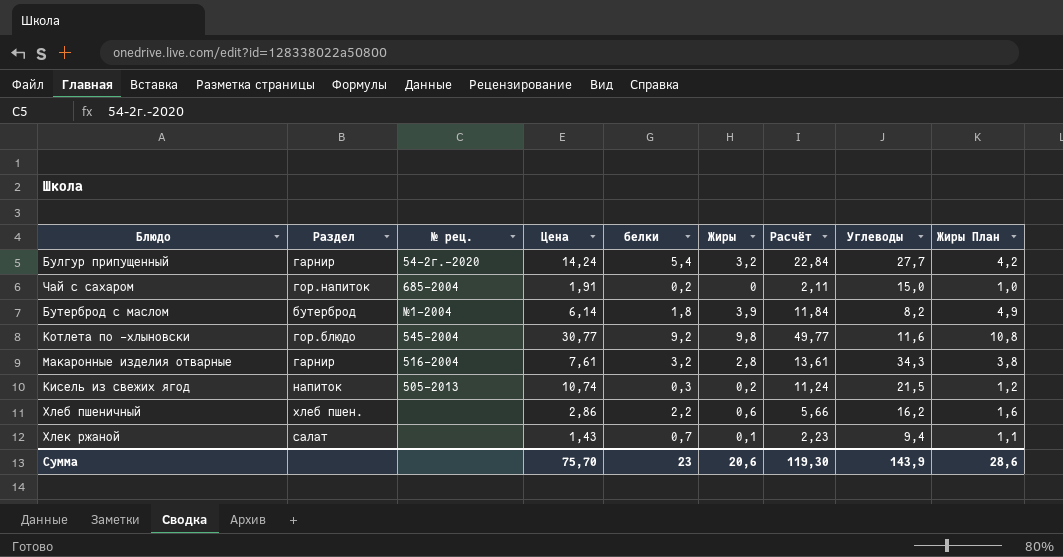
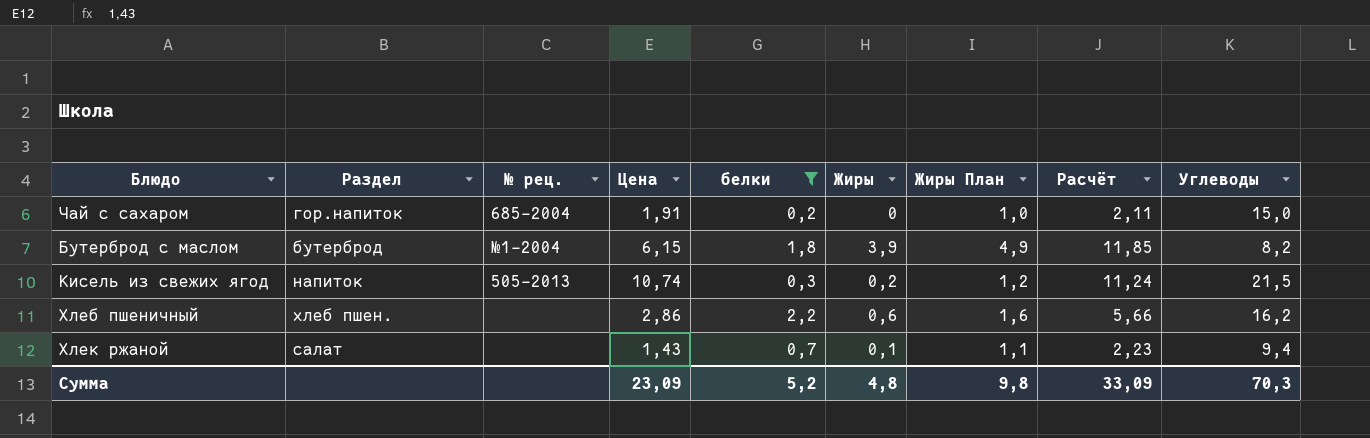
filter: none -> белки <= 2,2
column Жиры План | position: 9 -> 7
Бутерброд с маслом | Цена: 6,14 -> 6,15
Бутерброд с маслом | Расчёт: 11,84 -> 11,85
Сумма | Цена: 75,70 -> 23,09
Сумма | белки: 23 -> 5,2
Сумма | Жиры: 20,6 -> 4,8
Сумма | Жиры План: 28,6 -> 9,8
Сумма | Расчёт: 119,30 -> 33,09
Сумма | Углеводы: 143,9 -> 70,3

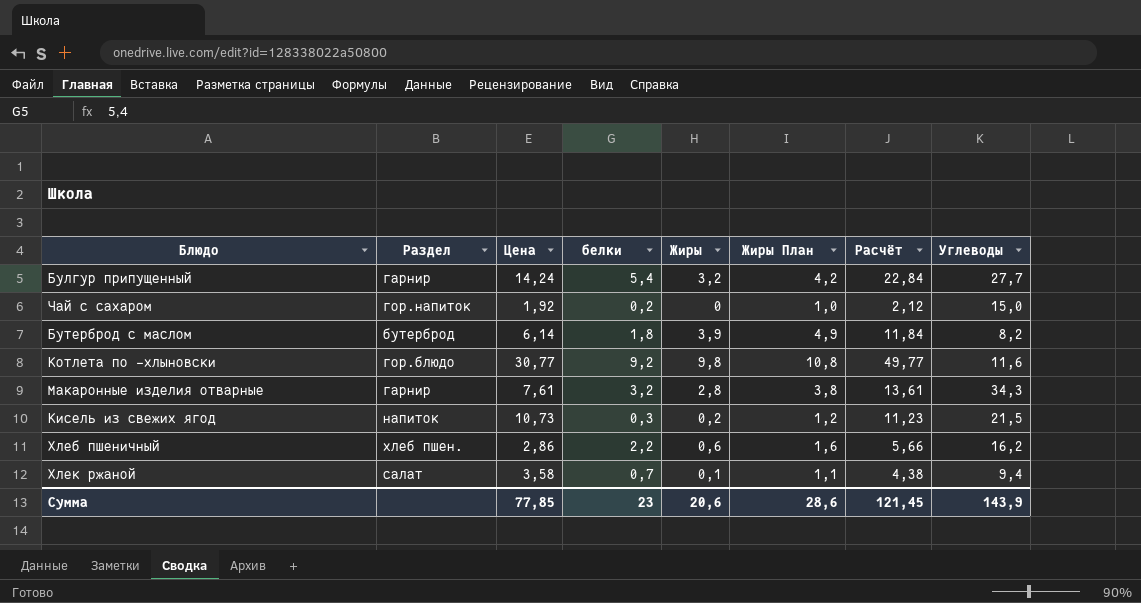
filter: белки <= 2,2 -> none
column № рец. | position: 3 -> none
Чай с сахаром | Цена: 1,91 -> 1,92
Чай с сахаром | Расчёт: 2,11 -> 2,12
Бутерброд с маслом | Цена: 6,15 -> 6,14
Бутерброд с маслом | Расчёт: 11,85 -> 11,84
Кисель из свежих ягод | Цена: 10,74 -> 10,73
Кисель из свежих ягод | Расчёт: 11,24 -> 11,23
Хлек ржаной | Цена: 1,43 -> 3,58
Хлек ржаной | Расчёт: 2,23 -> 4,38
Сумма | Цена: 23,09 -> 77,85
Сумма | белки: 5,2 -> 23
Сумма | Жиры: 4,8 -> 20,6
Сумма | Жиры План: 9,8 -> 28,6
Сумма | Расчёт: 33,09 -> 121,45
Сумма | Углеводы: 70,3 -> 143,9

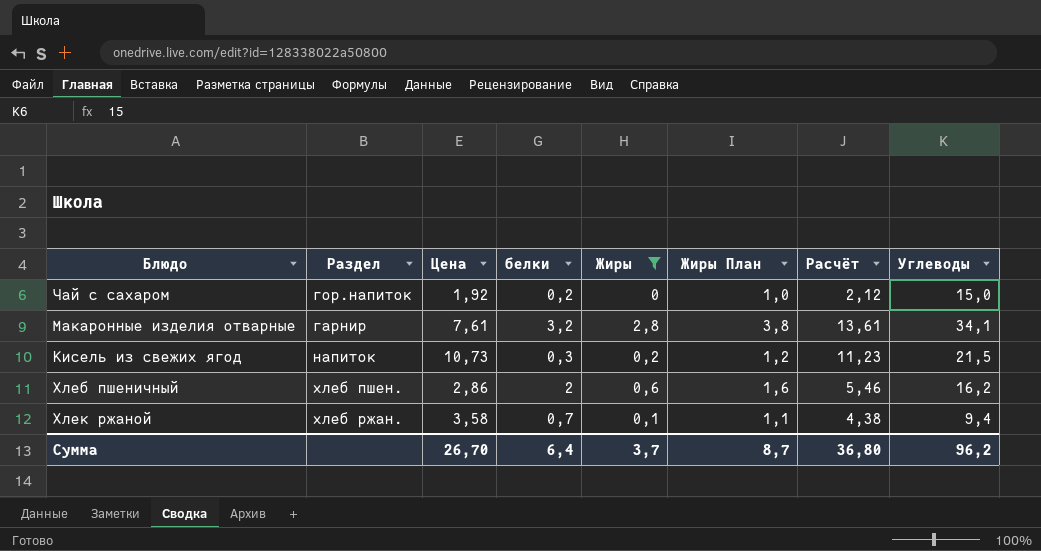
filter: none -> Жиры <= 2,8
Макаронные изделия отварные | Углеводы: 34,3 -> 34,1
Хлеб пшеничный | белки: 2,2 -> 2
Хлеб пшеничный | Расчёт: 5,66 -> 5,46
Хлек ржаной | Раздел: салат -> хлеб ржан.
Сумма | Цена: 77,85 -> 26,70
Сумма | белки: 23 -> 6,4
Сумма | Жиры: 20,6 -> 3,7
Сумма | Жиры План: 28,6 -> 8,7
Сумма | Расчёт: 121,45 -> 36,80
Сумма | Углеводы: 143,9 -> 96,2

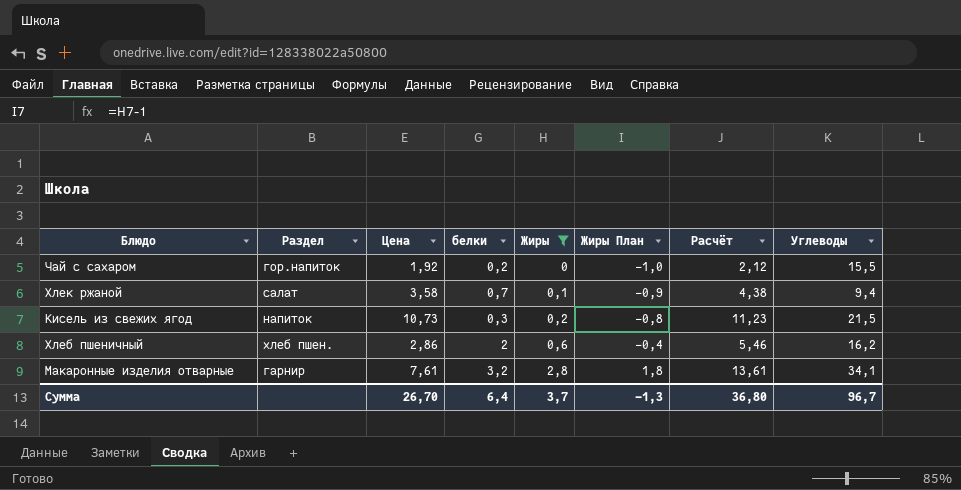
row order: none -> Жиры ascending
column Жиры План | formula: [Жиры] + 1 -> [Жиры] - 1
Чай с сахаром | Углеводы: 15,0 -> 15,5
Хлек ржаной | Раздел: хлеб ржан. -> салат
Сумма | Жиры План: 8,7 -> -1,3
Сумма | Углеводы: 96,2 -> 96,7

